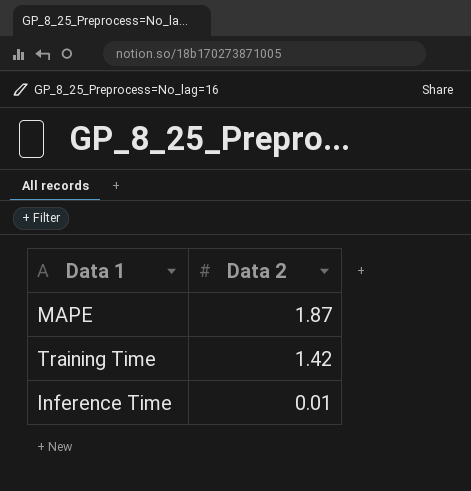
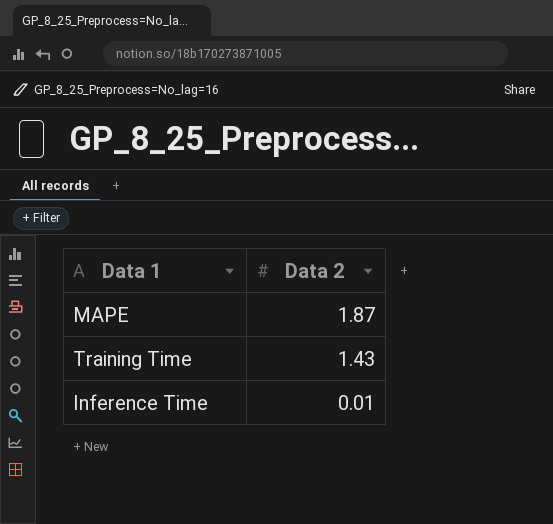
Training Time | Data 2: 1.42 -> 1.43

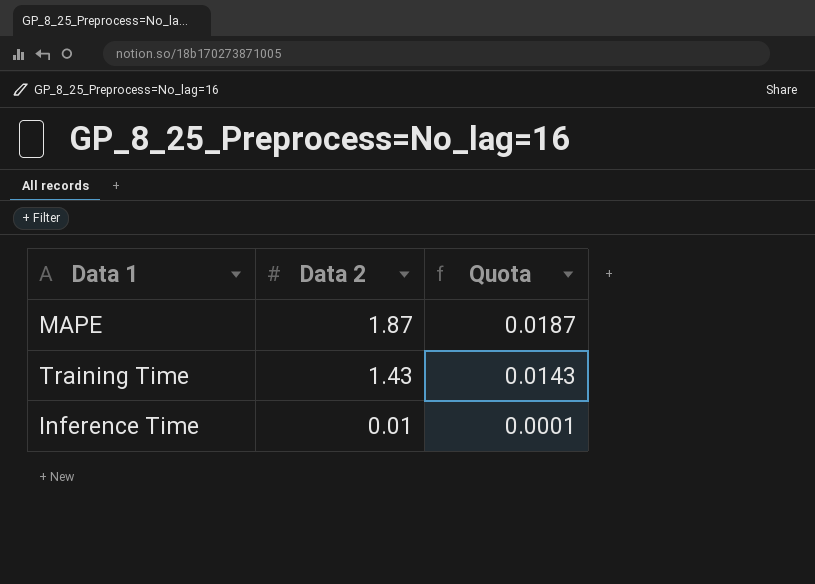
column Quota | formula: none -> [Data 2] * 0.01

